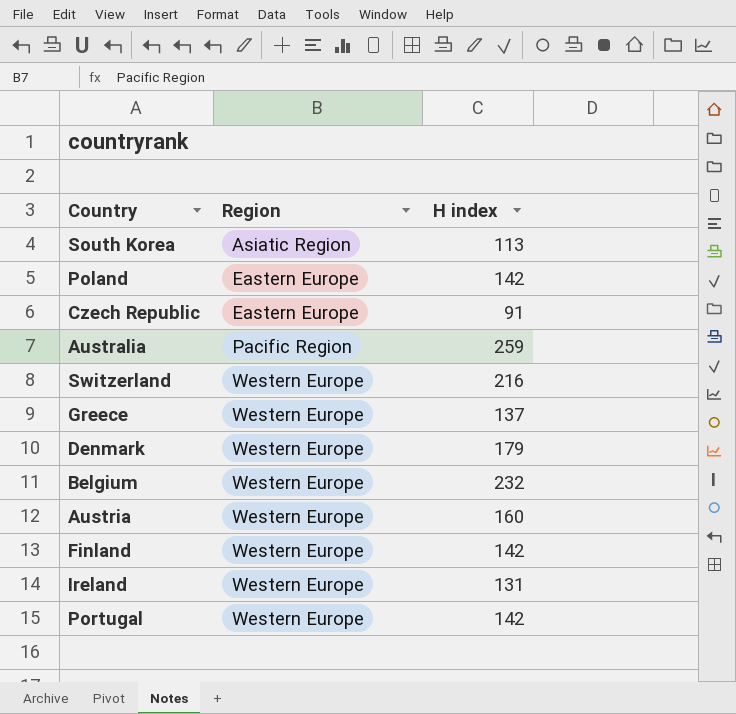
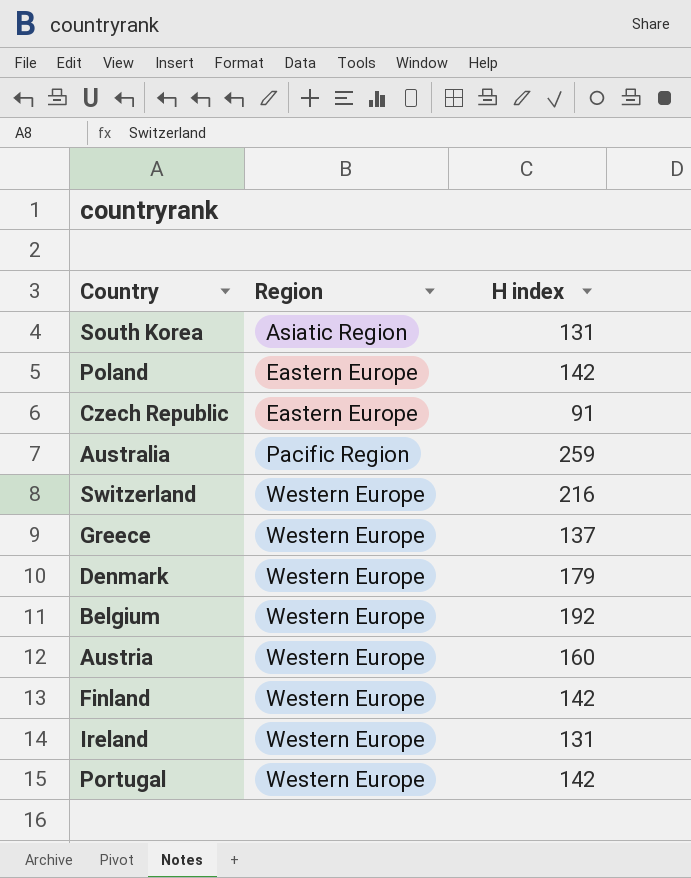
South Korea | H index: 113 -> 131
Belgium | H index: 232 -> 192

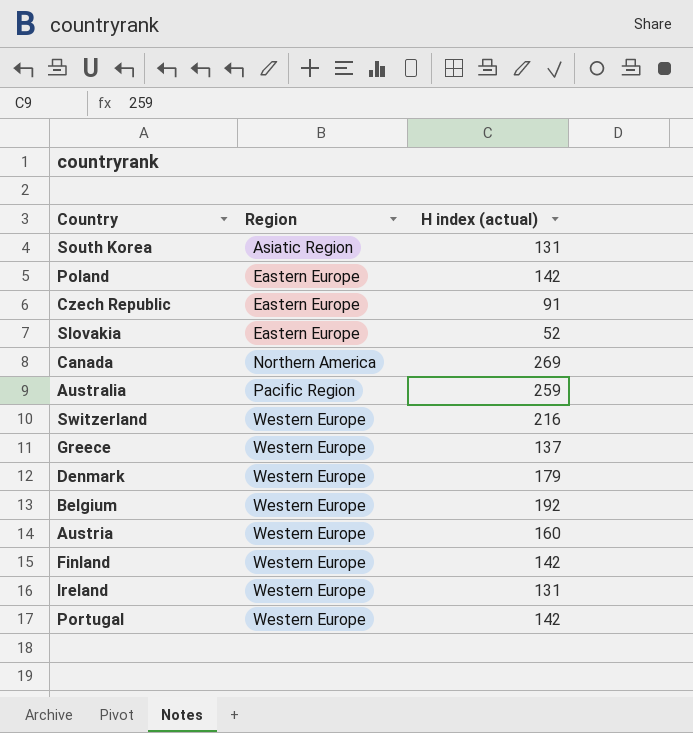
column name: H index -> H index (actual)
row Slovakia: none -> Eastern Europe | 52
row Canada: none -> Northern America | 269

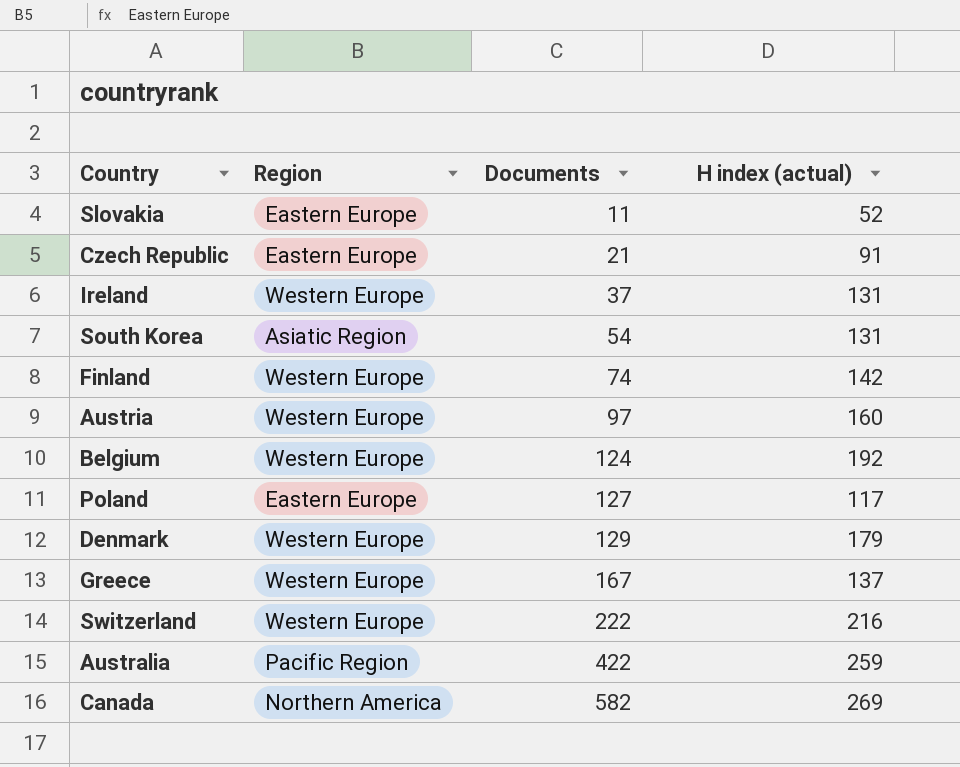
row order: Region ascending -> Documents ascending
column Documents | position: none -> 3
row Portugal: Western Europe | 142 -> none
Poland | H index (actual): 142 -> 117

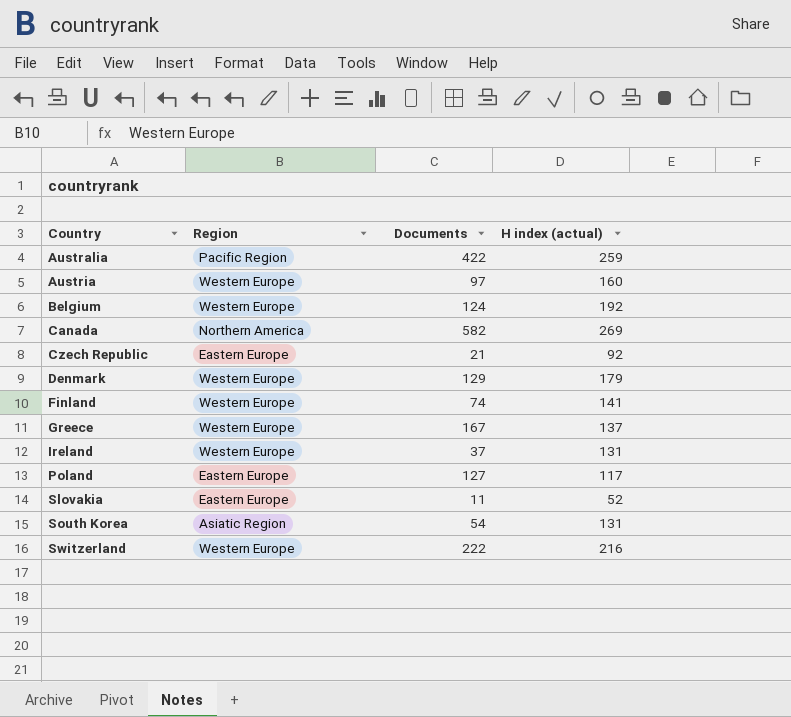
row order: Documents ascending -> Country ascending
Czech Republic | H index (actual): 91 -> 92
Finland | H index (actual): 142 -> 141

